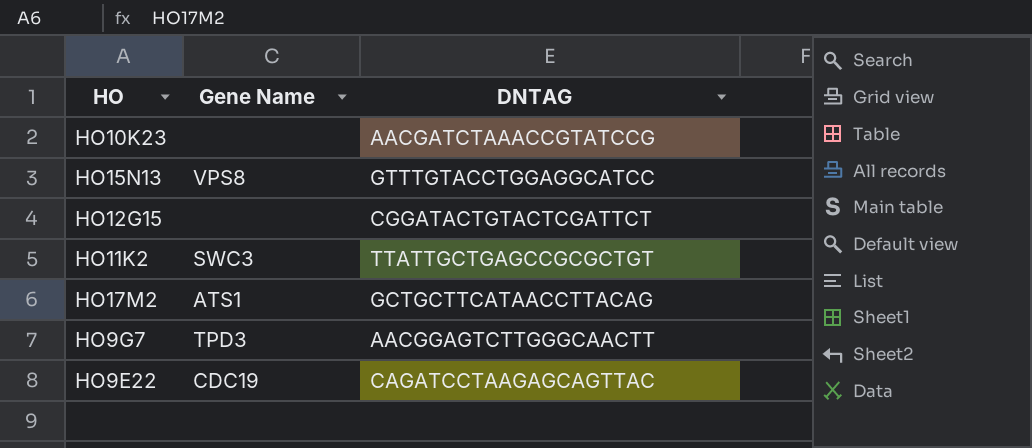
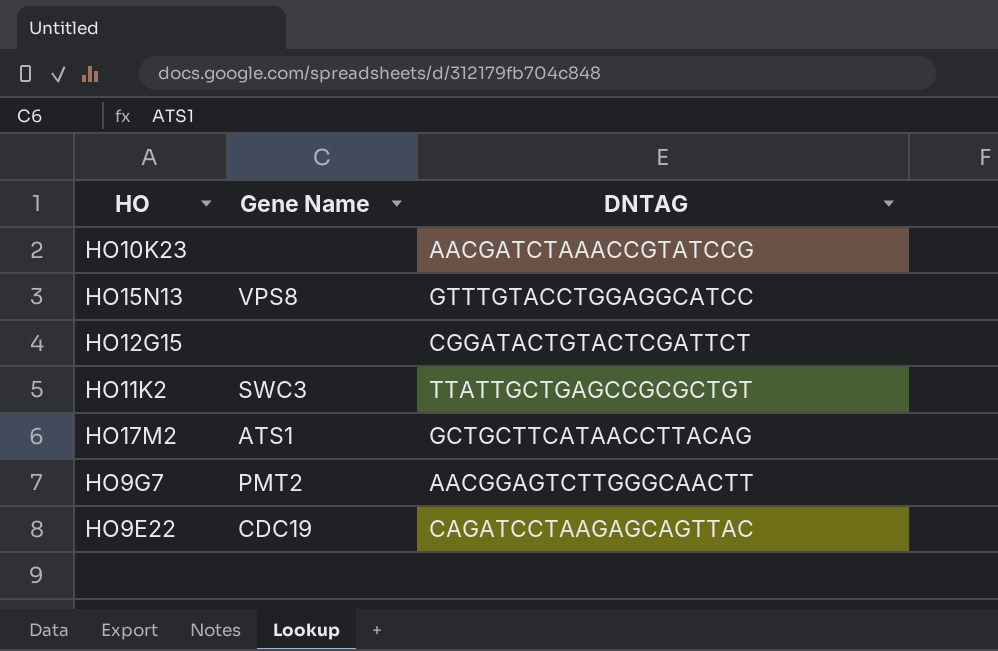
HO9G7 | Gene Name: TPD3 -> PMT2

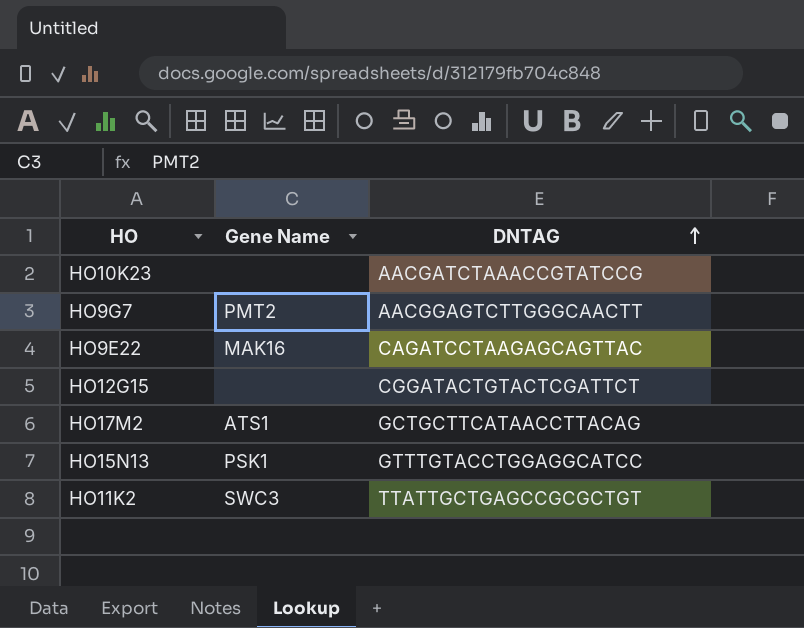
row order: none -> DNTAG ascending
HO9E22 | Gene Name: CDC19 -> MAK16
HO15N13 | Gene Name: VPS8 -> PSK1

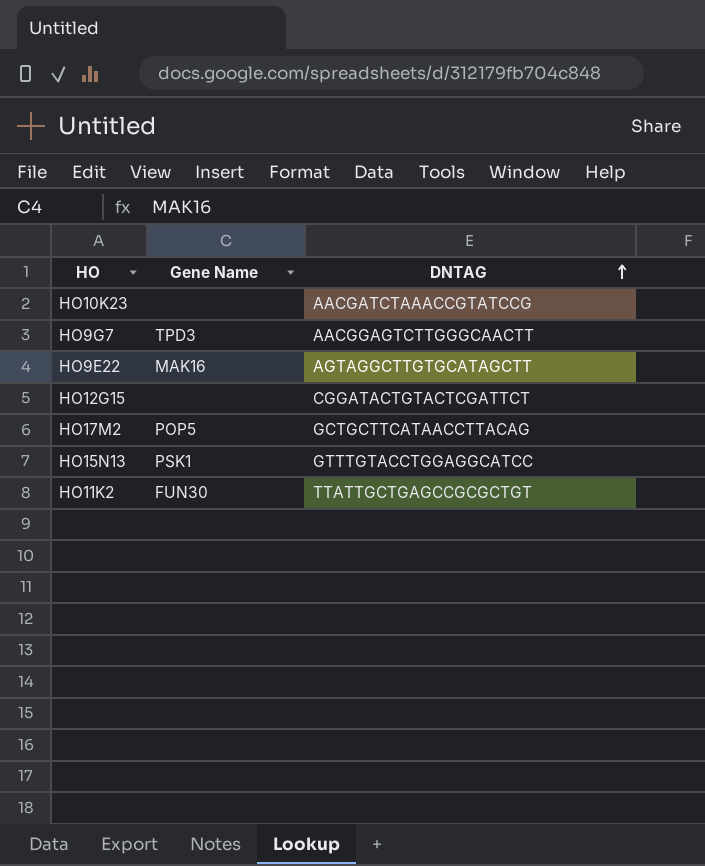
HO9G7 | Gene Name: PMT2 -> TPD3
HO9E22 | DNTAG: CAGATCCTAAGAGCAGTTAC -> AGTAGGCTTGTGCATAGCTT
HO17M2 | Gene Name: ATS1 -> POP5
HO11K2 | Gene Name: SWC3 -> FUN30

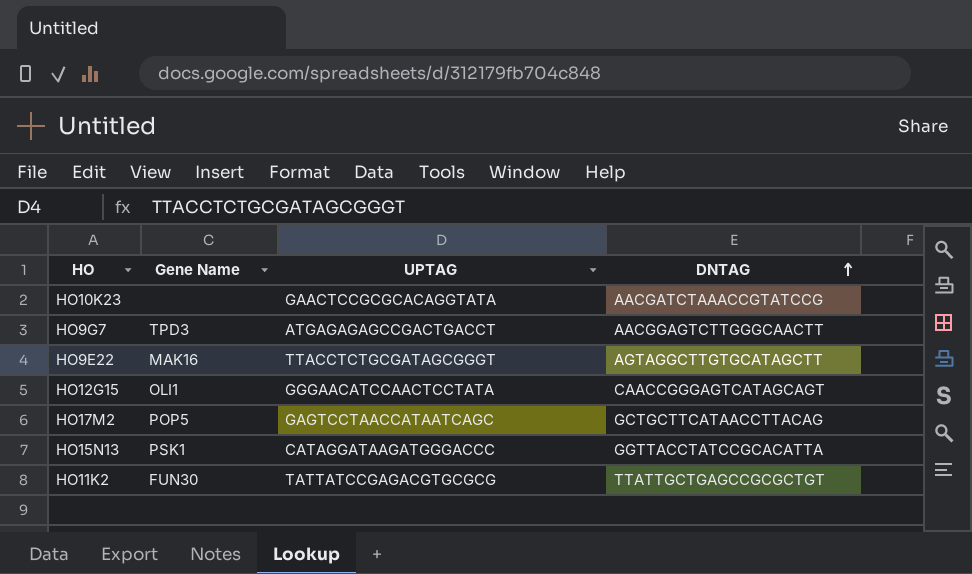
column UPTAG | position: none -> 3
HO12G15 | Gene Name: none -> OLI1
HO12G15 | DNTAG: CGGATACTGTACTCGATTCT -> CAACCGGGAGTCATAGCAGT
HO15N13 | DNTAG: GTTTGTACCTGGAGGCATCC -> GGTTACCTATCCGCACATTA

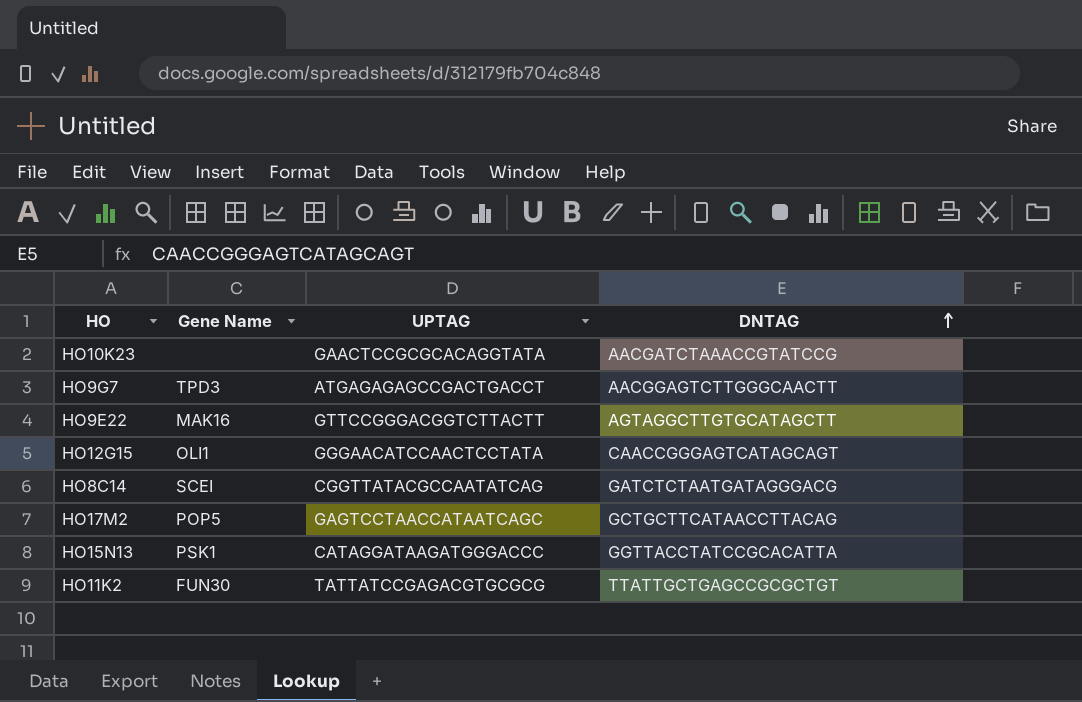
HO9E22 | UPTAG: TTACCTCTGCGATAGCGGGT -> GTTCCGGGACGGTCTTACTT
row HO8C14: none -> SCEI | CGGTTATACGCCAATATCAG | GATCTCTAATGATAGGGACG

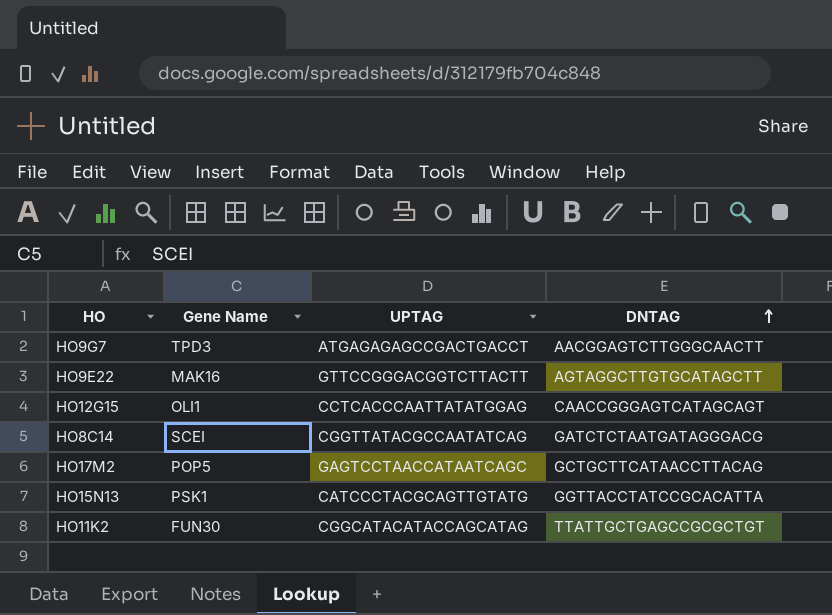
row HO10K23: none | GAACTCCGCGCACAGGTATA | AACGATCTAAACCGTATCCG -> none
HO12G15 | UPTAG: GGGAACATCCAACTCCTATA -> CCTCACCCAATTATATGGAG
HO15N13 | UPTAG: CATAGGATAAGATGGGACCC -> CATCCCTACGCAGTTGTATG
HO11K2 | UPTAG: TATTATCCGAGACGTGCGCG -> CGGCATACATACCAGCATAG

